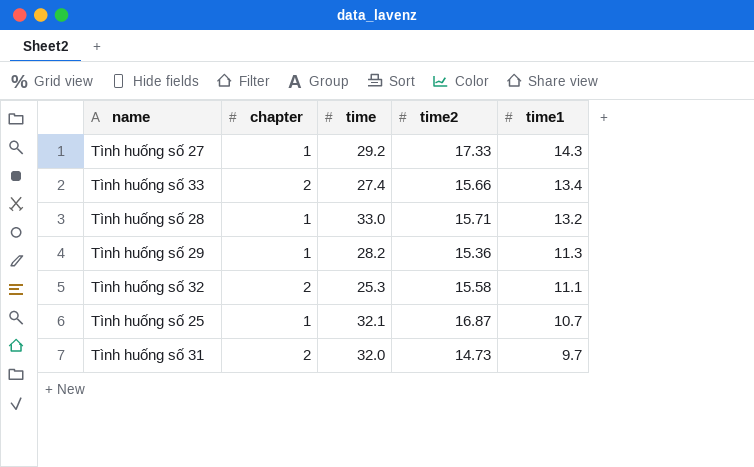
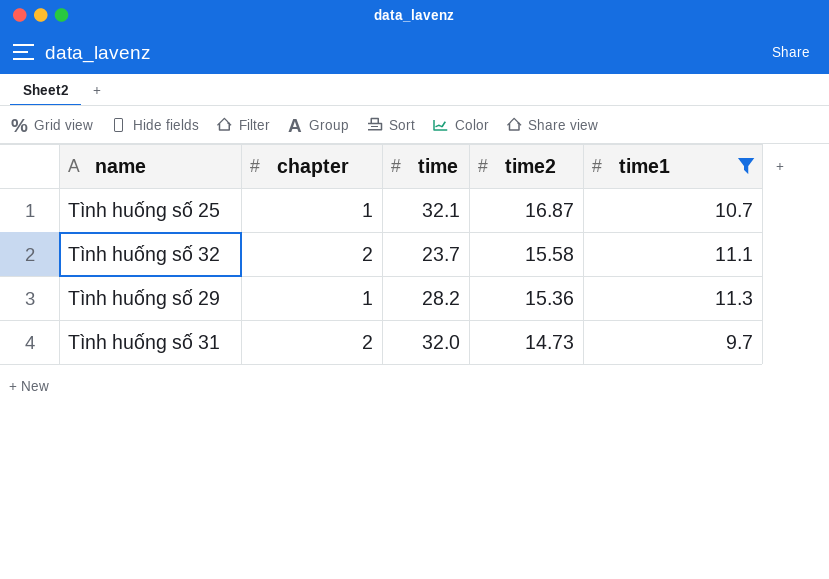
filter: none -> time1 <= 11.3
row order: time1 descending -> time2 descending
Tình huống số 32 | time: 25.3 -> 23.7

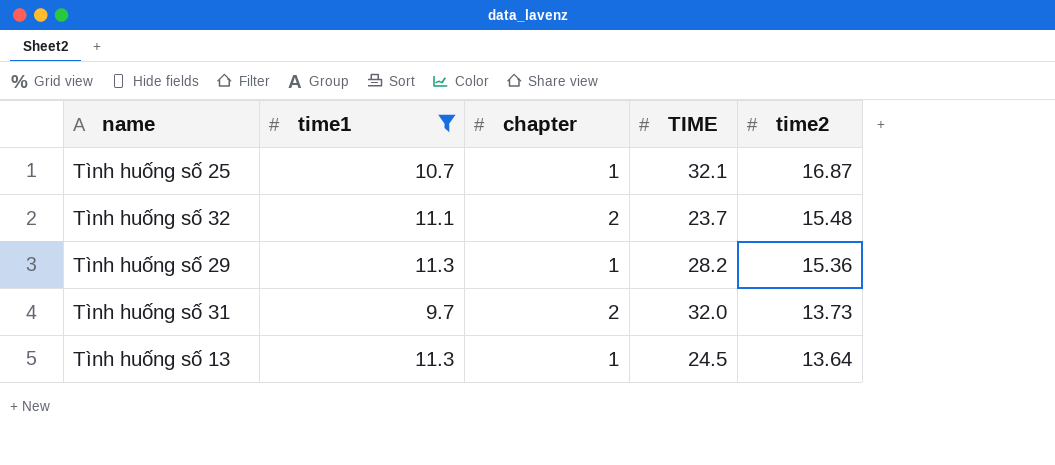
column time1 | position: 5 -> 2
column name: time -> TIME
Tình huống số 32 | time2: 15.58 -> 15.48
Tình huống số 31 | time2: 14.73 -> 13.73
row Tình huống số 13: none -> 11.3 | 1 | 24.5 | 13.64

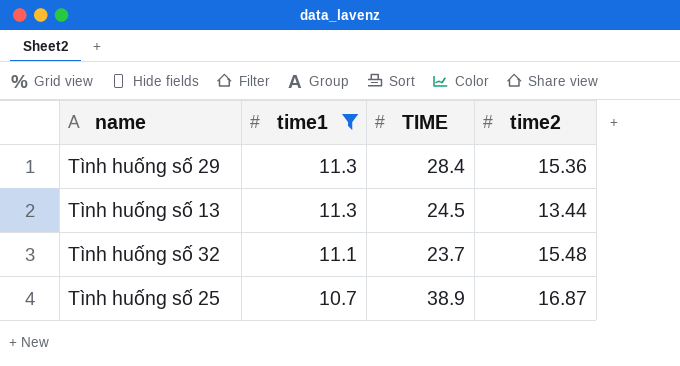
row order: time2 descending -> time1 descending
column chapter | position: 3 -> none
row Tình huống số 31: 9.7 | 2 | 32.0 | 13.73 -> none
Tình huống số 29 | TIME: 28.2 -> 28.4
Tình huống số 13 | time2: 13.64 -> 13.44
Tình huống số 25 | TIME: 32.1 -> 38.9

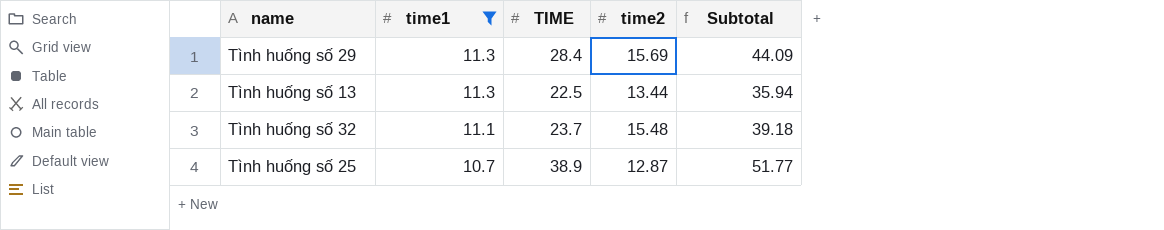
column Subtotal | formula: none -> [TIME] + [time2]
Tình huống số 29 | time2: 15.36 -> 15.69
Tình huống số 13 | TIME: 24.5 -> 22.5
Tình huống số 25 | time2: 16.87 -> 12.87

